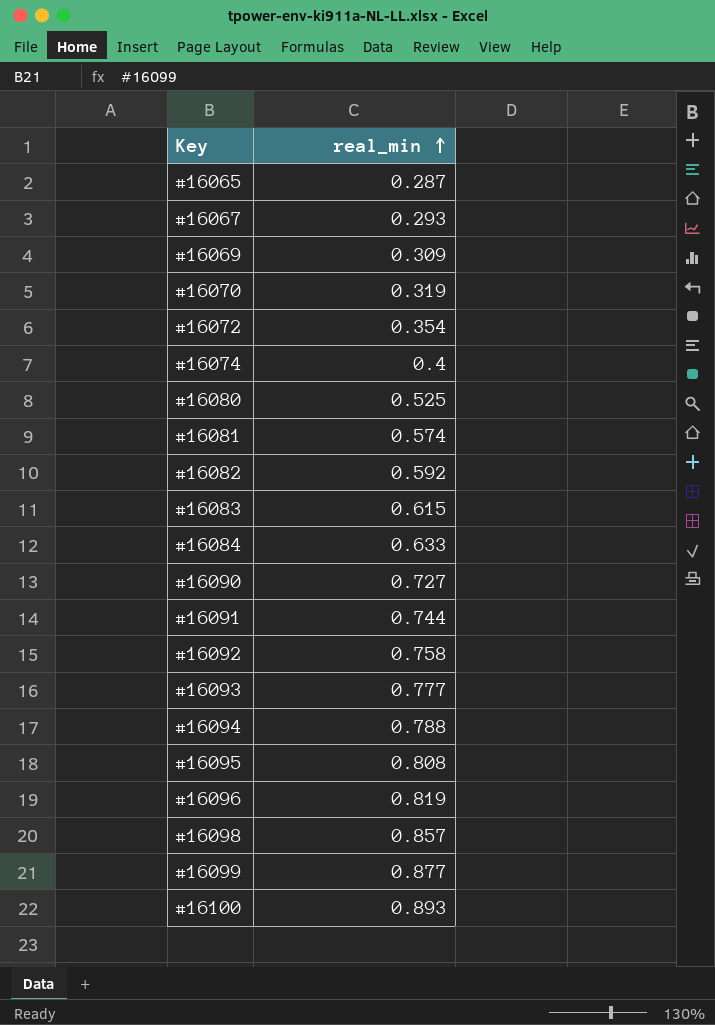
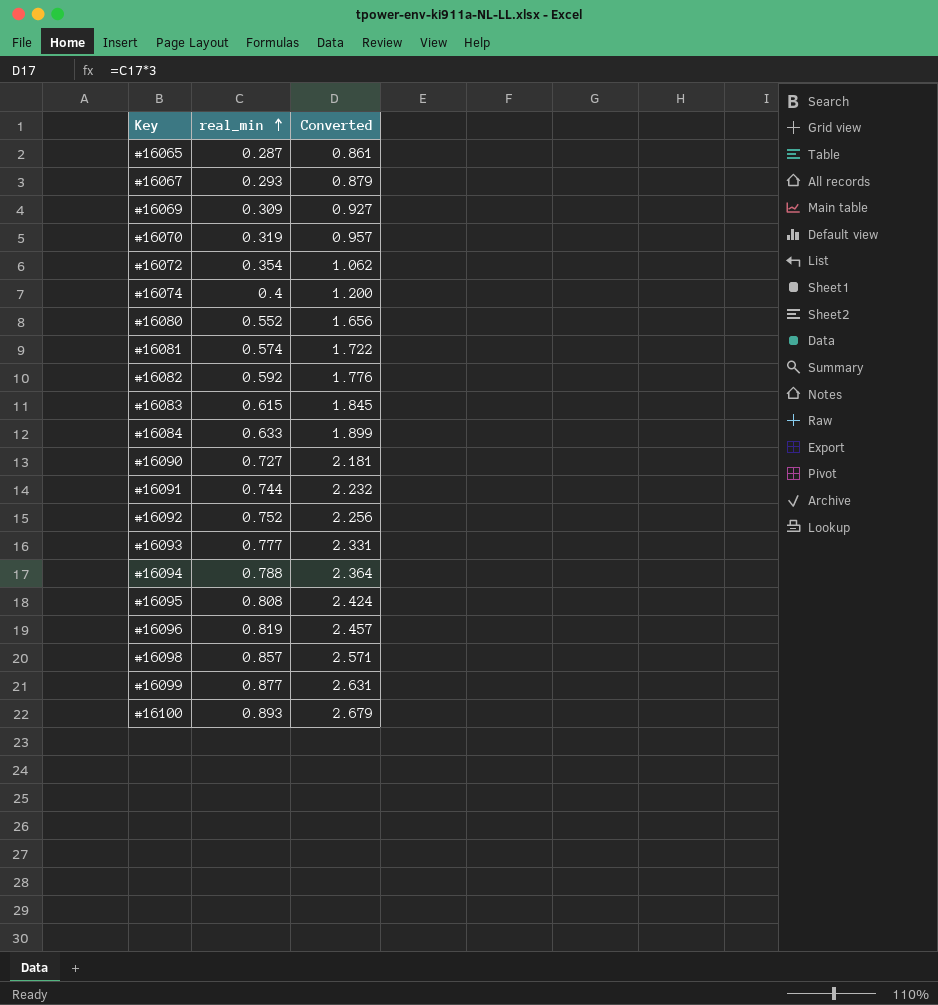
column Converted | formula: none -> [real_min] * 3
#16080 | real_min: 0.525 -> 0.552
#16092 | real_min: 0.758 -> 0.752

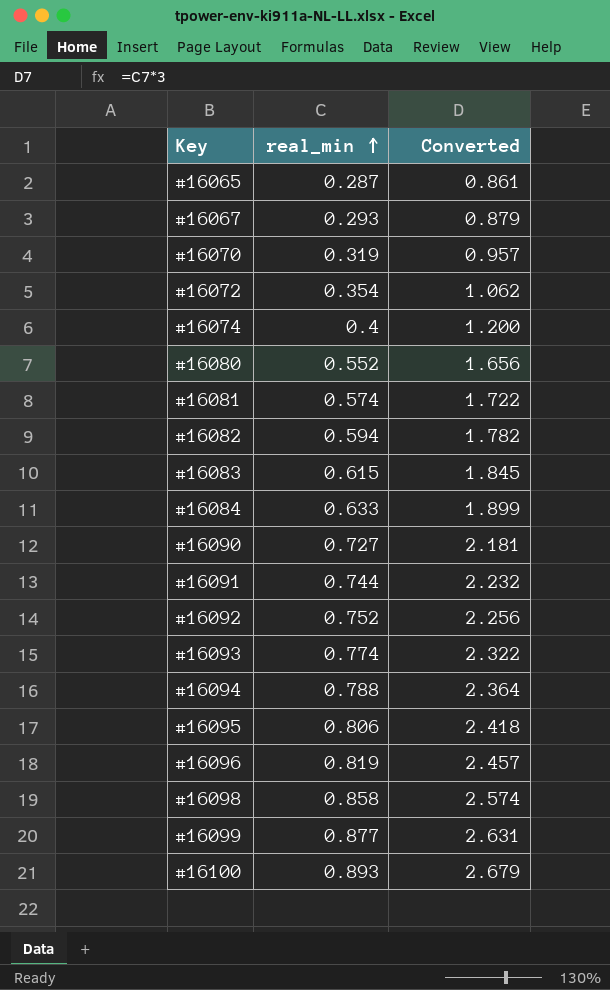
row #16069: 0.309 | 0.927 -> none
#16082 | real_min: 0.592 -> 0.594
#16082 | Converted: 1.776 -> 1.782
#16093 | real_min: 0.777 -> 0.774
#16093 | Converted: 2.331 -> 2.322
#16095 | real_min: 0.808 -> 0.806
#16095 | Converted: 2.424 -> 2.418
#16098 | real_min: 0.857 -> 0.858
#16098 | Converted: 2.571 -> 2.574

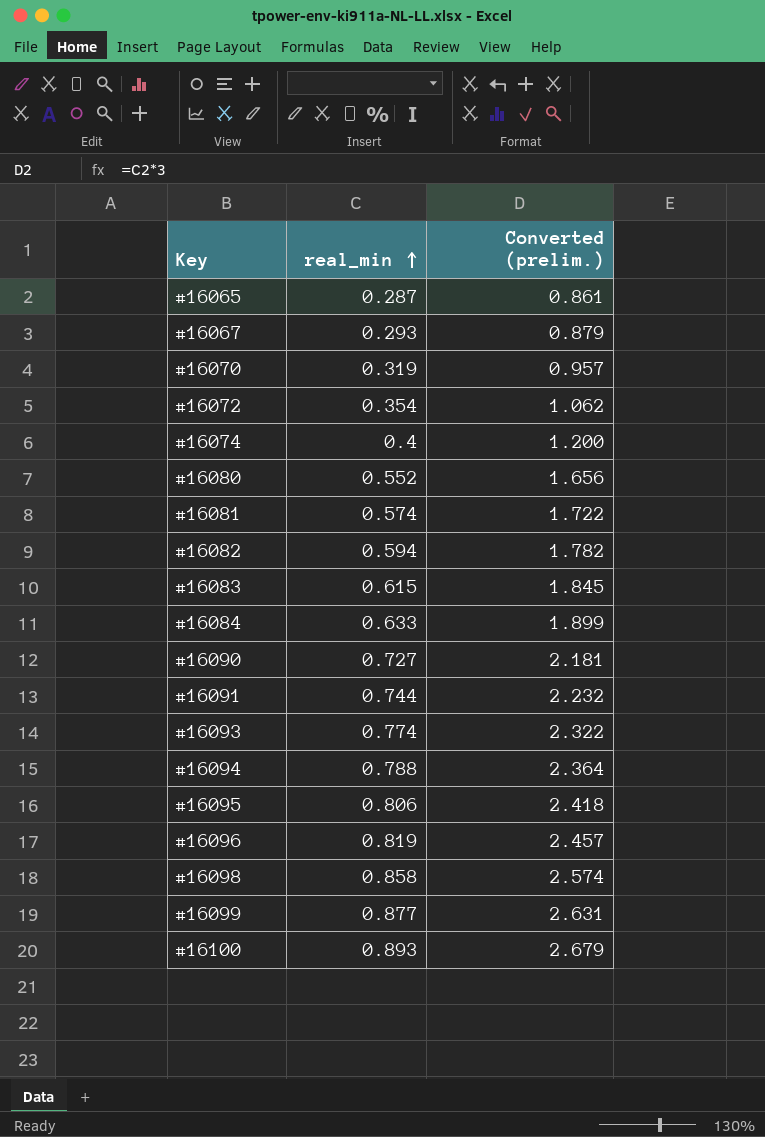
column name: Converted -> Converted (prelim.)
row #16092: 0.752 | 2.256 -> none

